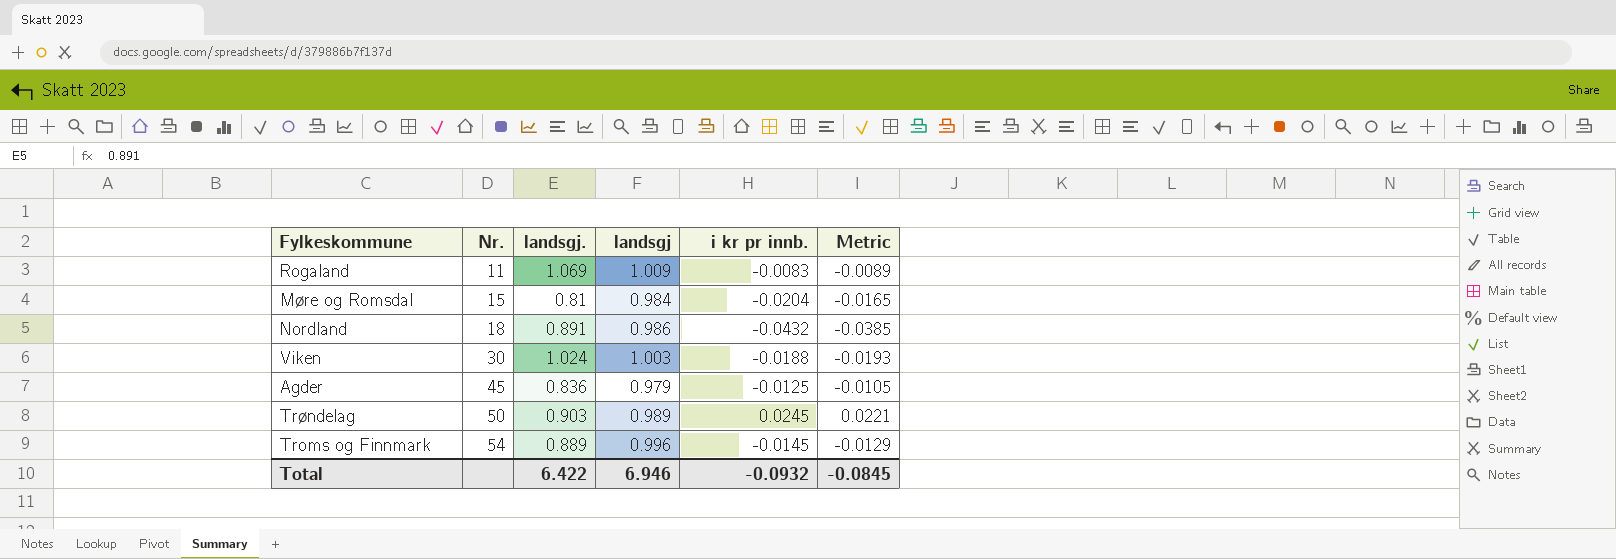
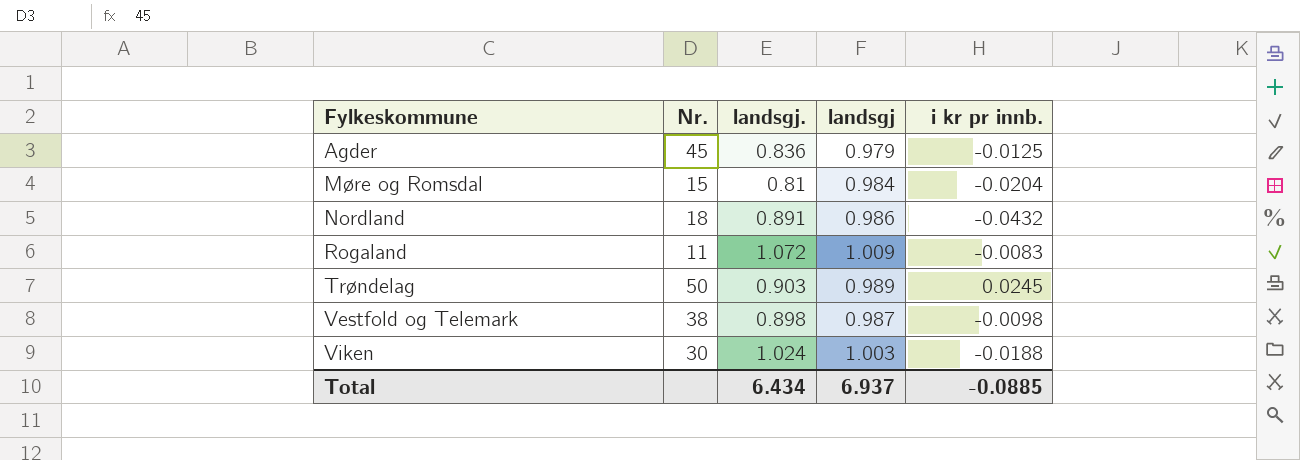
row order: Nr. ascending -> Fylkeskommune ascending
column Metric | formula: [landsgj.] * [i kr pr innb.] -> none
row Troms og Finnmark: 54 | 0.889 | 0.996 | -0.0145 | -0.0129 -> none
Rogaland | landsgj.: 1.069 -> 1.072
row Vestfold og Telemark: none -> 38 | 0.898 | 0.987 | -0.0098
Total | landsgj.: 6.422 -> 6.434
Total | landsgj: 6.946 -> 6.937
Total | i kr pr innb.: -0.0932 -> -0.0885

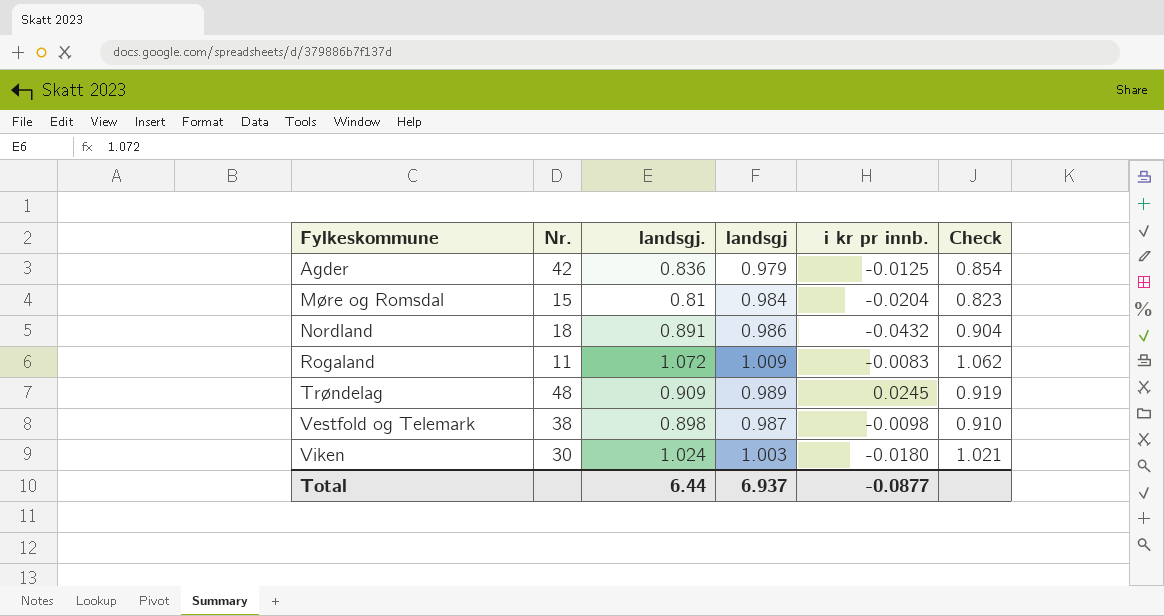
column Check | formula: none -> [landsgj.] / [landsgj]
Agder | Nr.: 45 -> 42
Trøndelag | Nr.: 50 -> 48
Trøndelag | landsgj.: 0.903 -> 0.909
Viken | i kr pr innb.: -0.0188 -> -0.0180
Total | landsgj.: 6.434 -> 6.44
Total | i kr pr innb.: -0.0885 -> -0.0877

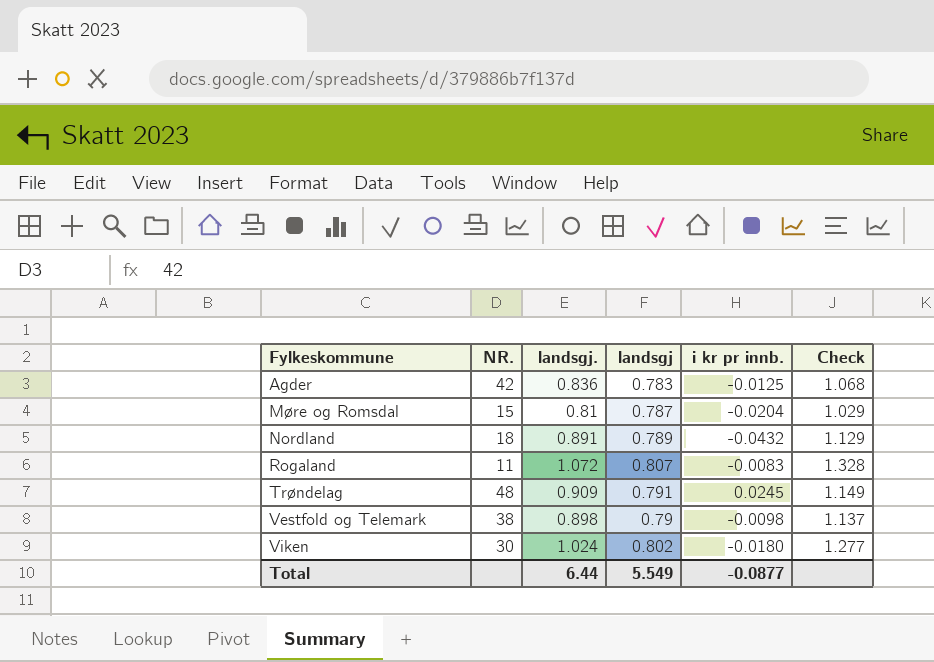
column name: Nr. -> NR.
Agder | landsgj: 0.979 -> 0.783
Agder | Check: 0.854 -> 1.068
Møre og Romsdal | landsgj: 0.984 -> 0.787
Møre og Romsdal | Check: 0.823 -> 1.029
Nordland | landsgj: 0.986 -> 0.789
Nordland | Check: 0.904 -> 1.129
Rogaland | landsgj: 1.009 -> 0.807
Rogaland | Check: 1.062 -> 1.328
Trøndelag | landsgj: 0.989 -> 0.791
Trøndelag | Check: 0.919 -> 1.149
Vestfold og Telemark | landsgj: 0.987 -> 0.79
Vestfold og Telemark | Check: 0.910 -> 1.137
Viken | landsgj: 1.003 -> 0.802
Viken | Check: 1.021 -> 1.277
Total | landsgj: 6.937 -> 5.549

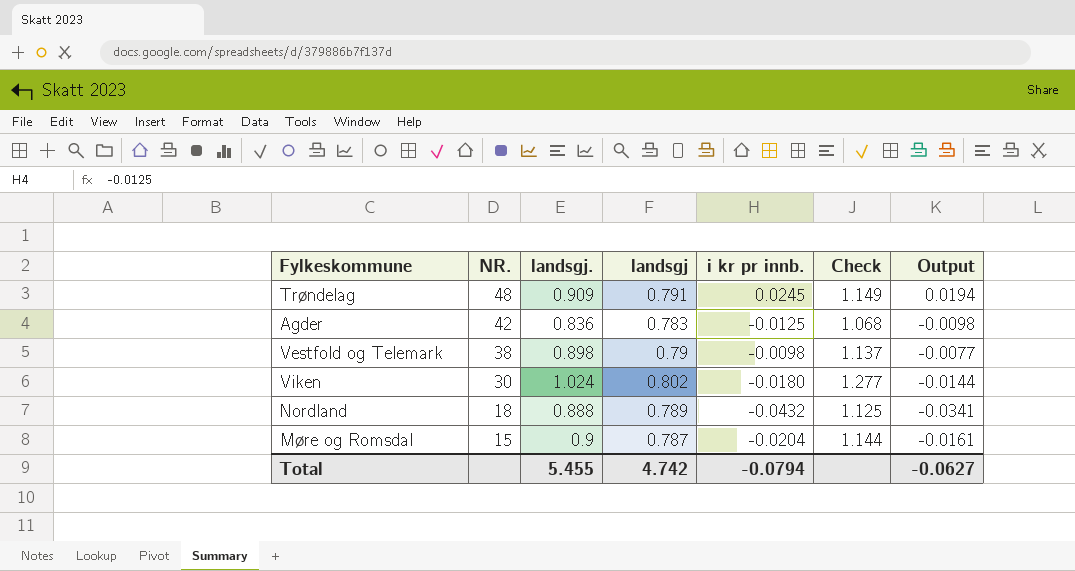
row order: Fylkeskommune ascending -> NR. descending
column Output | formula: none -> [landsgj] * [i kr pr innb.]
row Rogaland: 11 | 1.072 | 0.807 | -0.0083 | 1.328 -> none
Nordland | landsgj.: 0.891 -> 0.888
Nordland | Check: 1.129 -> 1.125
Møre og Romsdal | landsgj.: 0.81 -> 0.9
Møre og Romsdal | Check: 1.029 -> 1.144
Total | landsgj.: 6.44 -> 5.455
Total | landsgj: 5.549 -> 4.742
Total | i kr pr innb.: -0.0877 -> -0.0794

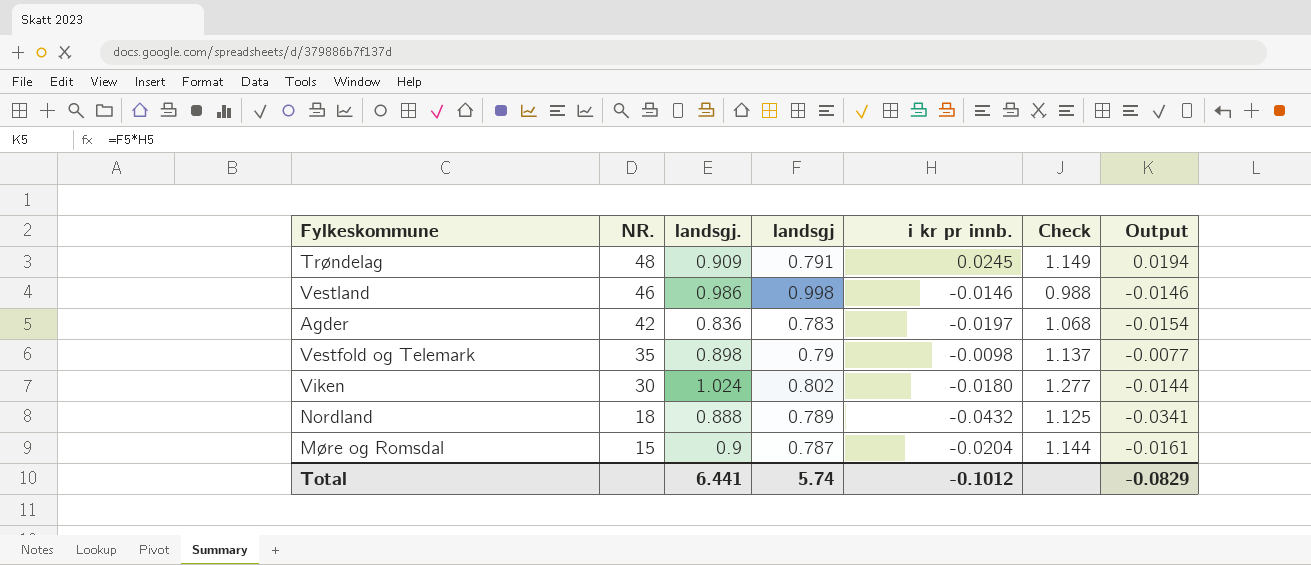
row Vestland: none -> 46 | 0.986 | 0.998 | -0.0146 | 0.988 | -0.0146
Agder | i kr pr innb.: -0.0125 -> -0.0197
Agder | Output: -0.0098 -> -0.0154
Vestfold og Telemark | NR.: 38 -> 35
Total | landsgj.: 5.455 -> 6.441
Total | landsgj: 4.742 -> 5.74
Total | i kr pr innb.: -0.0794 -> -0.1012
Total | Output: -0.0627 -> -0.0829

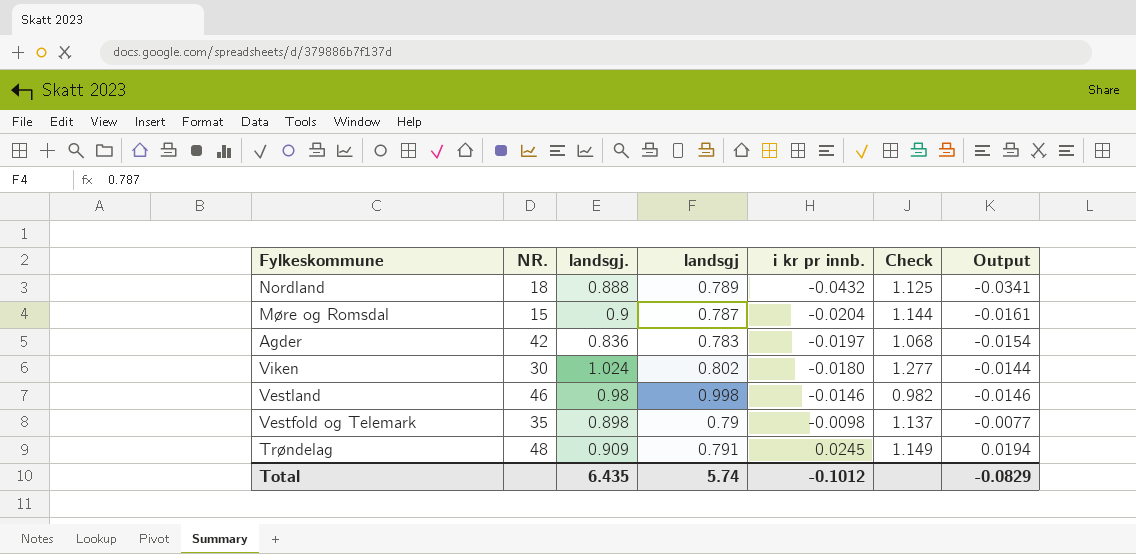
row order: NR. descending -> i kr pr innb. ascending
Vestland | landsgj.: 0.986 -> 0.98
Vestland | Check: 0.988 -> 0.982
Total | landsgj.: 6.441 -> 6.435

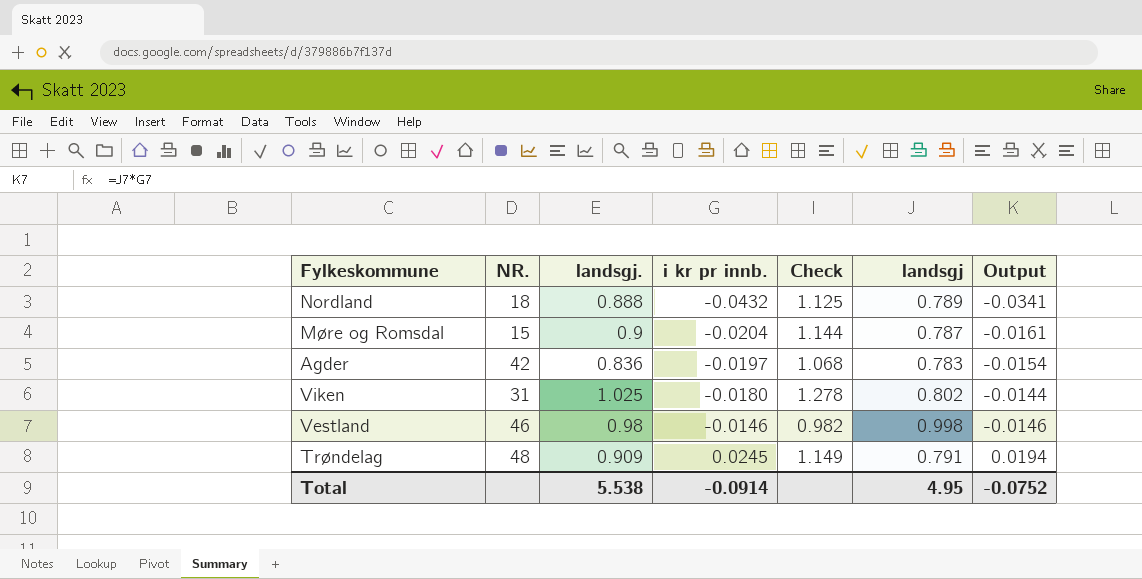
column landsgj | position: 4 -> 6
row Vestfold og Telemark: 35 | 0.898 | 0.79 | -0.0098 | 1.137 | -0.0077 -> none
Viken | NR.: 30 -> 31
Viken | landsgj.: 1.024 -> 1.025
Viken | Check: 1.277 -> 1.278
Total | landsgj.: 6.435 -> 5.538
Total | i kr pr innb.: -0.1012 -> -0.0914
Total | landsgj: 5.74 -> 4.95
Total | Output: -0.0829 -> -0.0752

